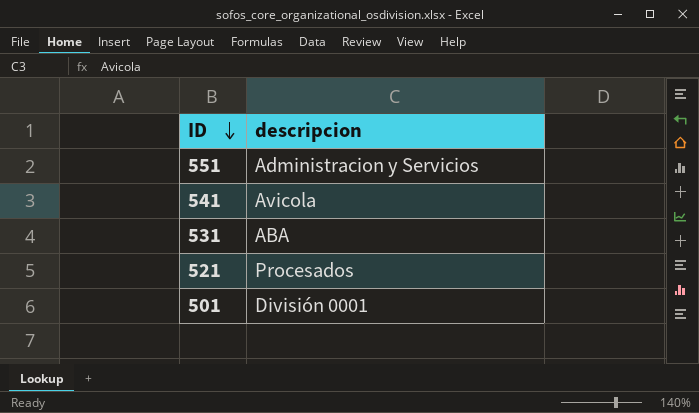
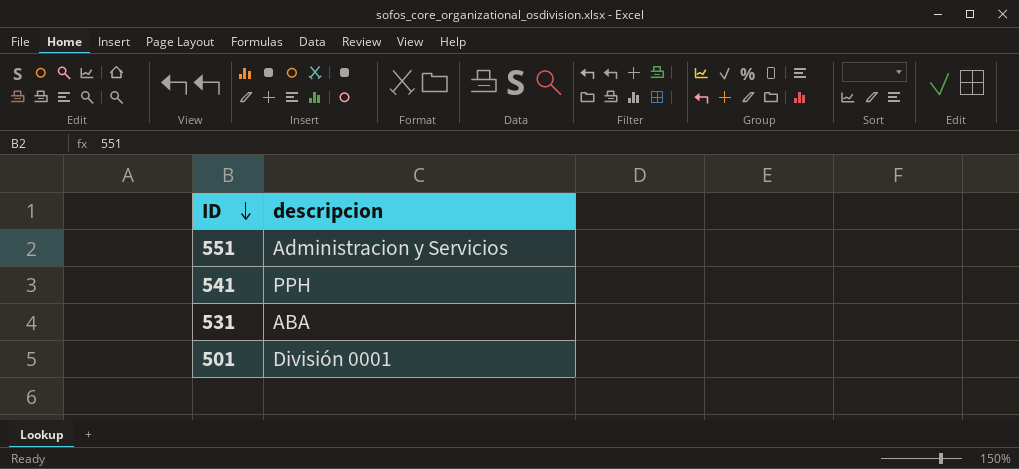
row 521: Procesados -> none
541 | descripcion: Avicola -> PPH

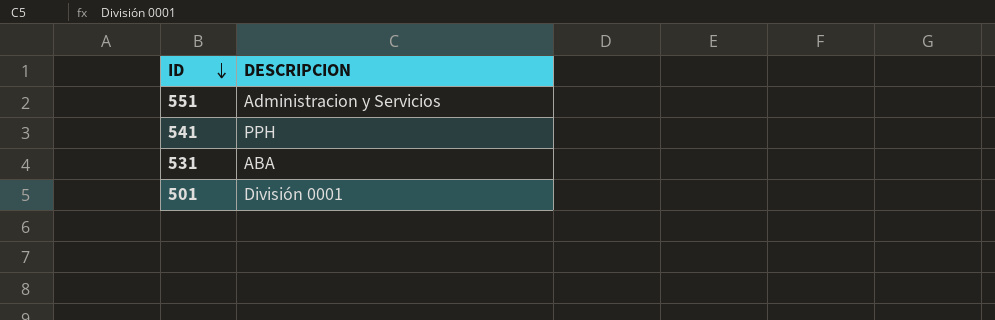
column name: descripcion -> DESCRIPCION

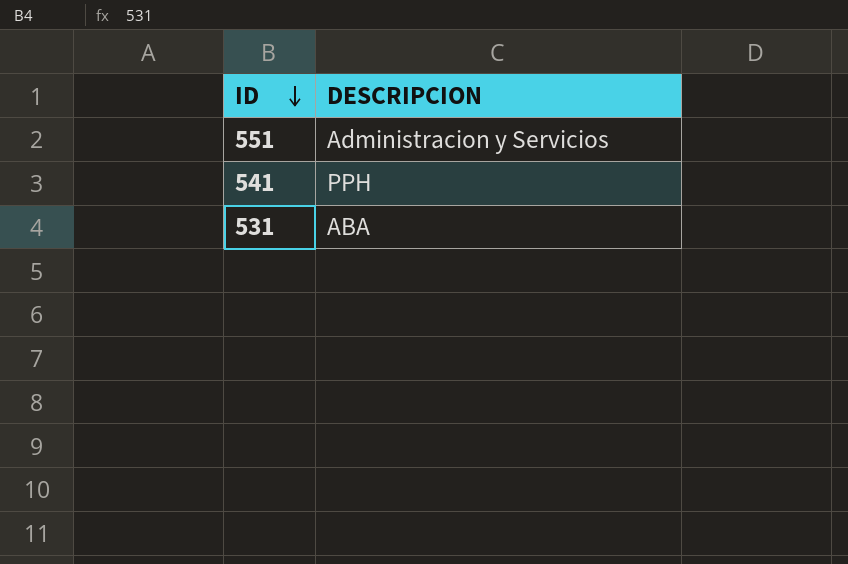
row 501: División 0001 -> none

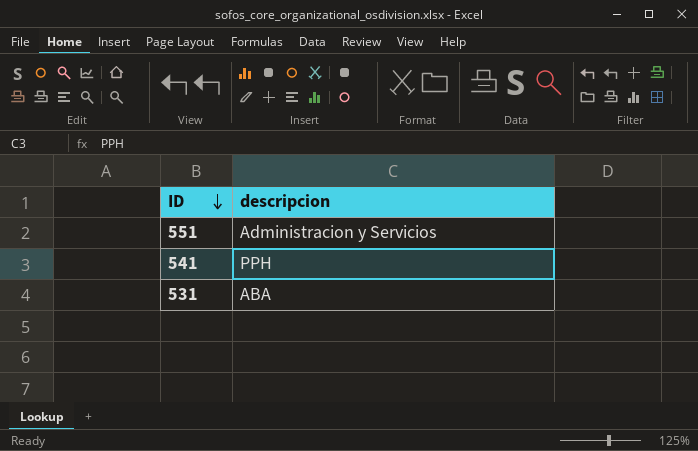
column name: DESCRIPCION -> descripcion

